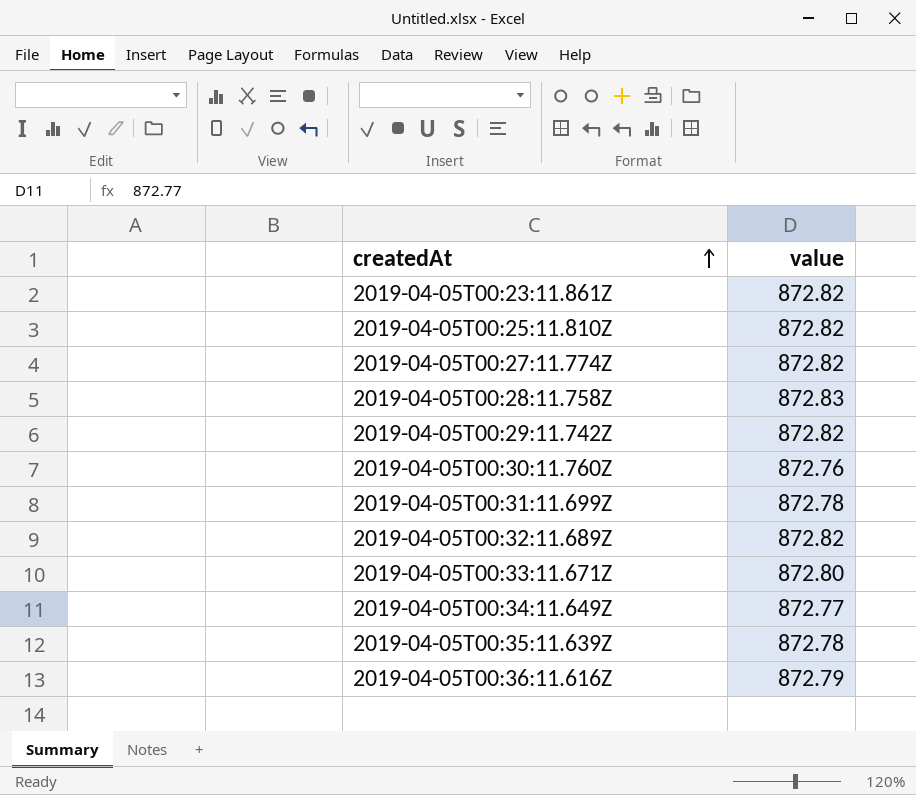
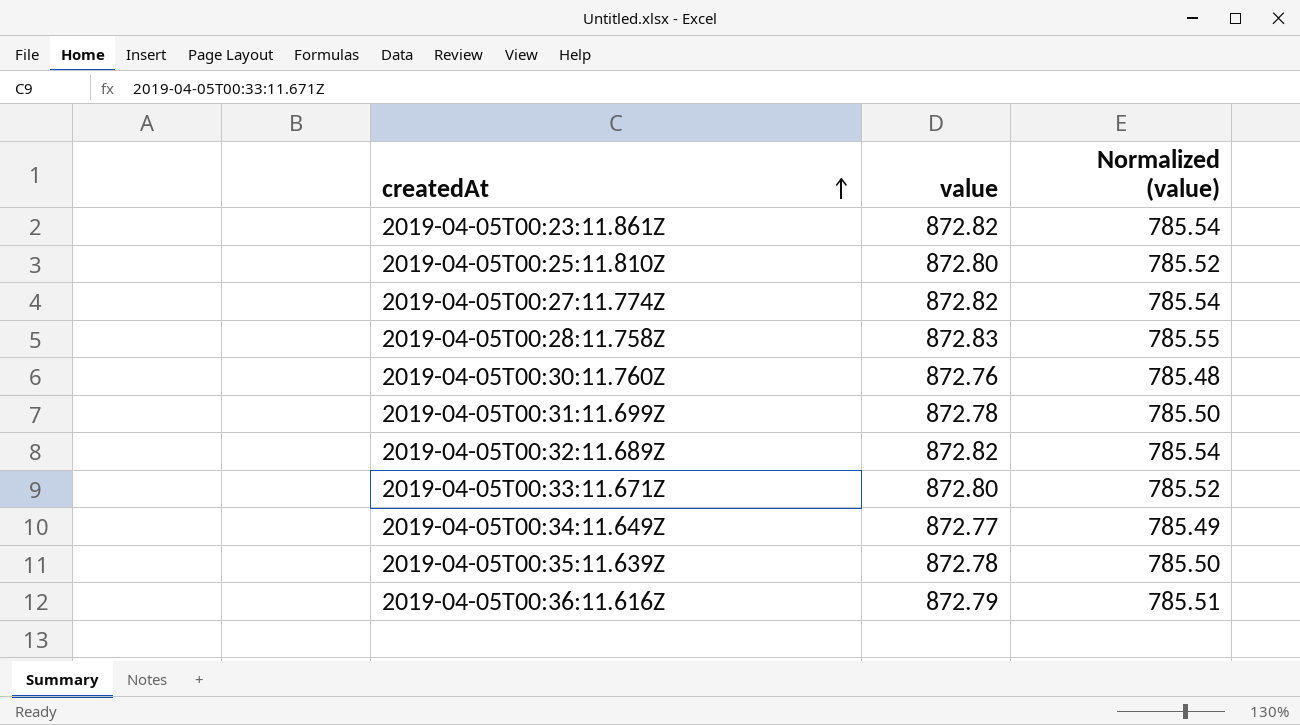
column Normalized (value) | formula: none -> [value] * 0.9
row 2019-04-05T00:29:11.742Z: 872.82 -> none
2019-04-05T00:25:11.810Z | value: 872.82 -> 872.80

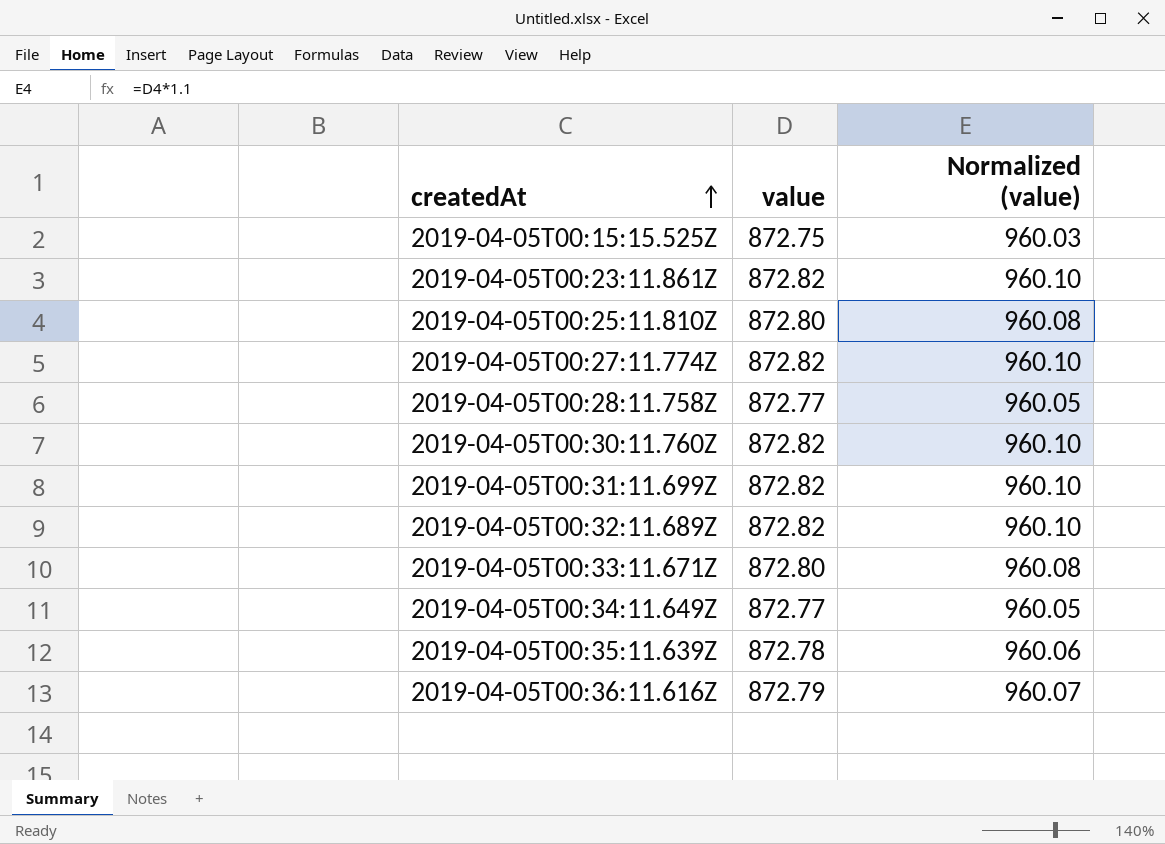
column Normalized (value) | formula: [value] * 0.9 -> [value] * 1.1
row 2019-04-05T00:15:15.525Z: none -> 872.75 | 960.03
2019-04-05T00:28:11.758Z | value: 872.83 -> 872.77
2019-04-05T00:30:11.760Z | value: 872.76 -> 872.82
2019-04-05T00:31:11.699Z | value: 872.78 -> 872.82

